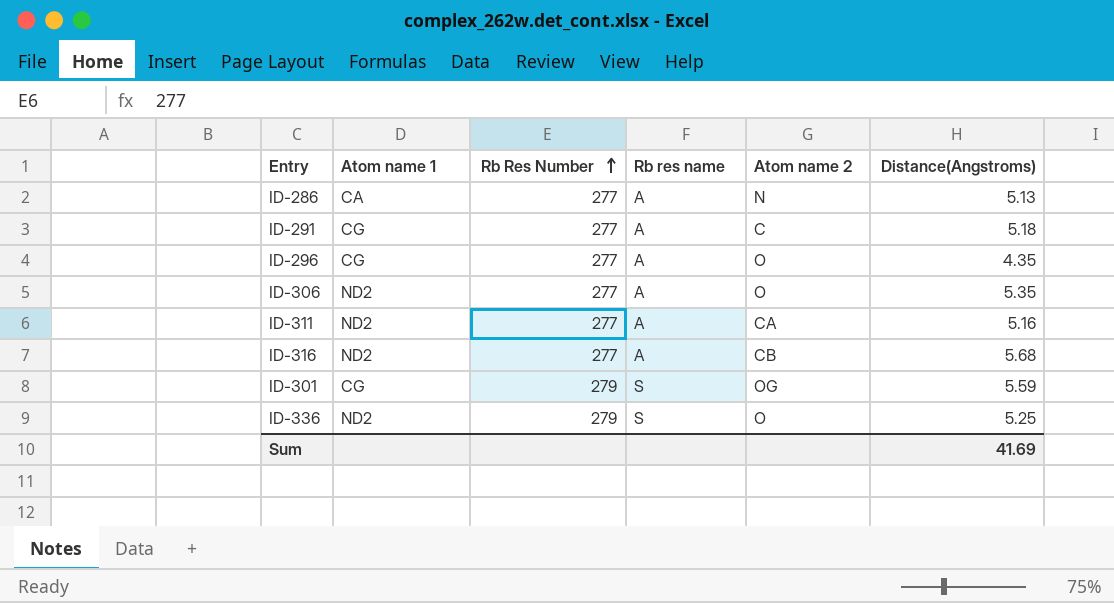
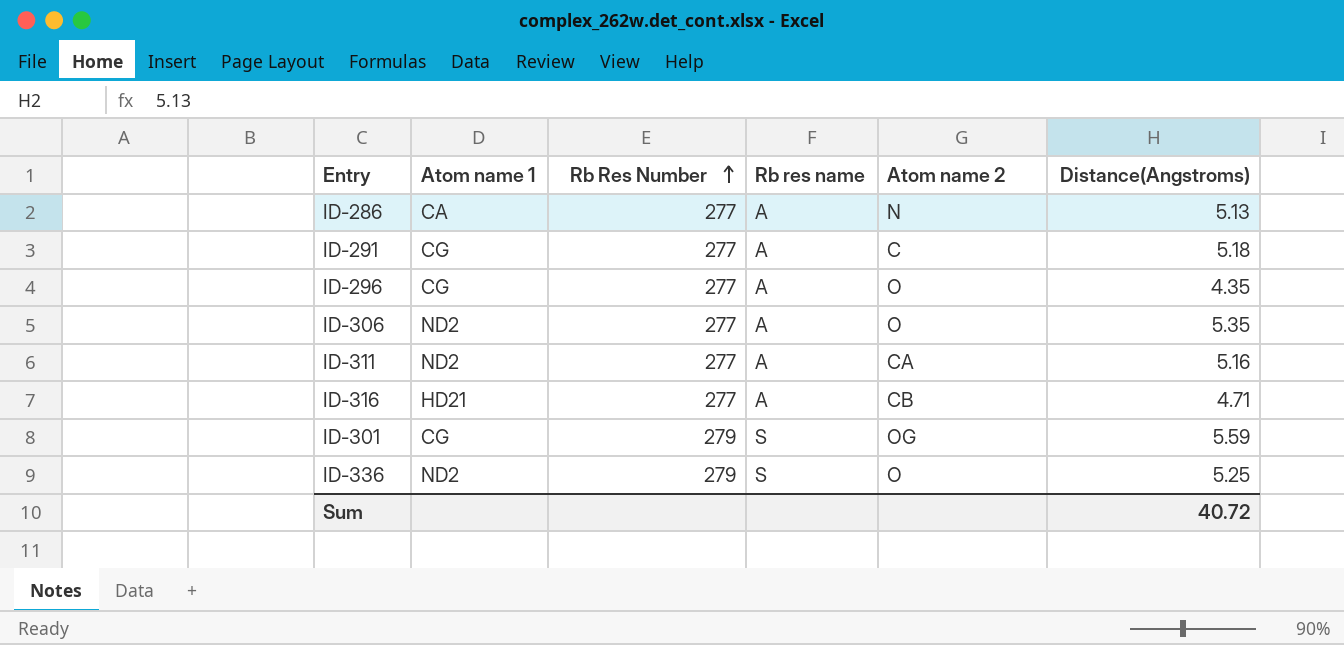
ID-316 | Atom name 1: ND2 -> HD21
ID-316 | Distance(Angstroms): 5.68 -> 4.71
Sum | Distance(Angstroms): 41.69 -> 40.72

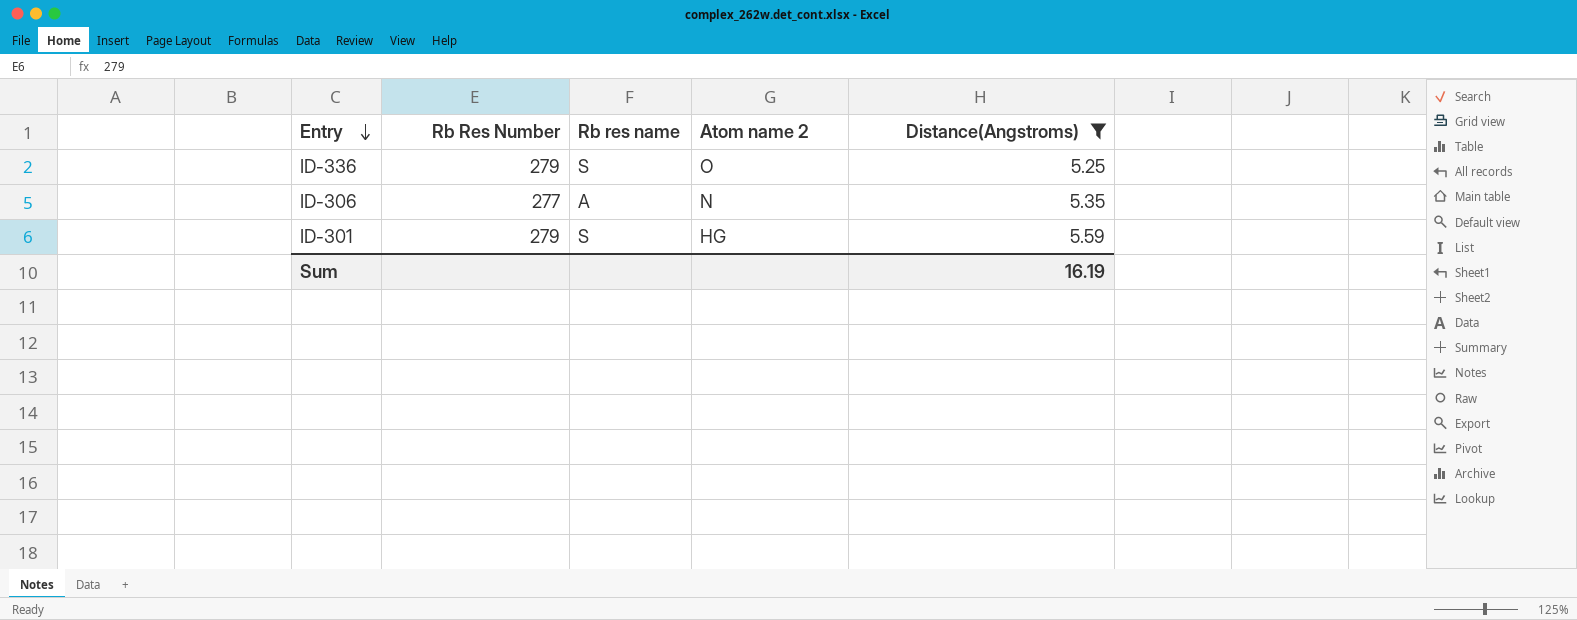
filter: none -> Distance(Angstroms) >= 5.25
row order: Rb Res Number ascending -> Entry descending
column Atom name 1 | position: 2 -> none
ID-306 | Atom name 2: O -> N
ID-301 | Atom name 2: OG -> HG
Sum | Distance(Angstroms): 40.72 -> 16.19

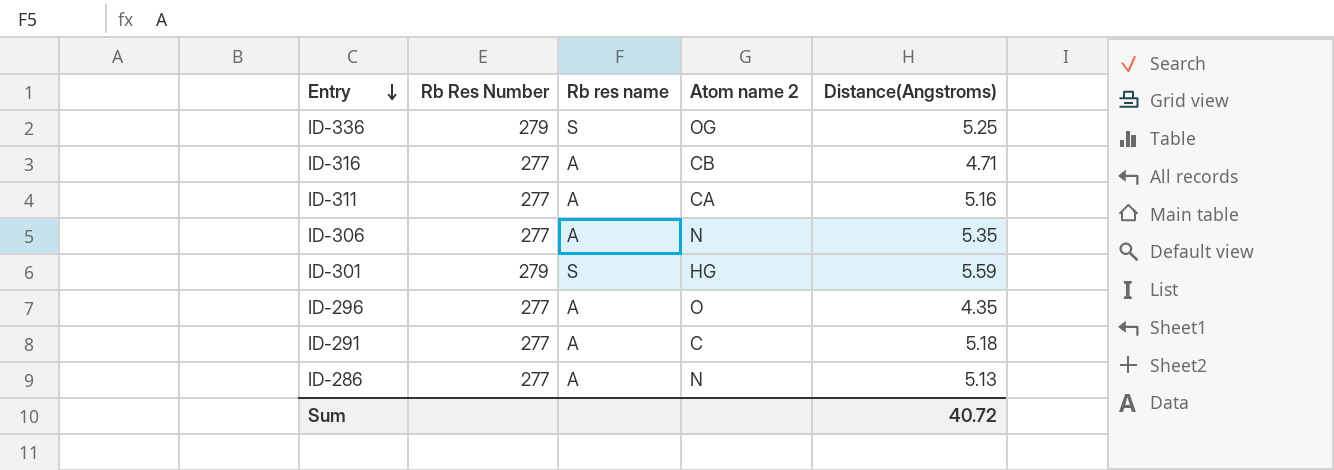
filter: Distance(Angstroms) >= 5.25 -> none
ID-336 | Atom name 2: O -> OG
Sum | Distance(Angstroms): 16.19 -> 40.72

